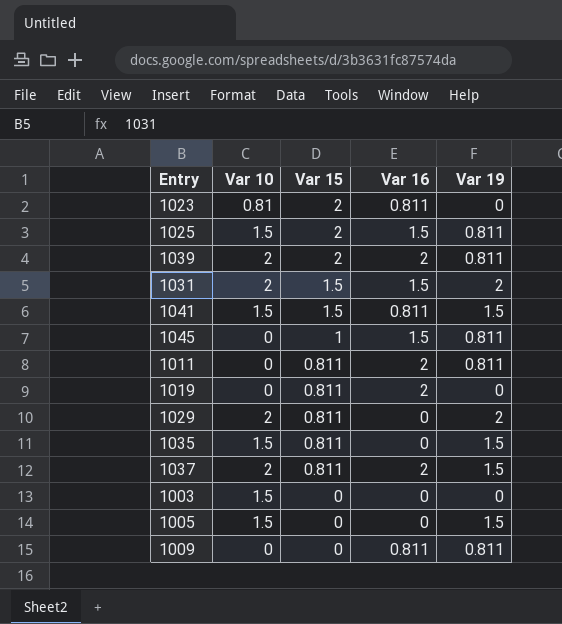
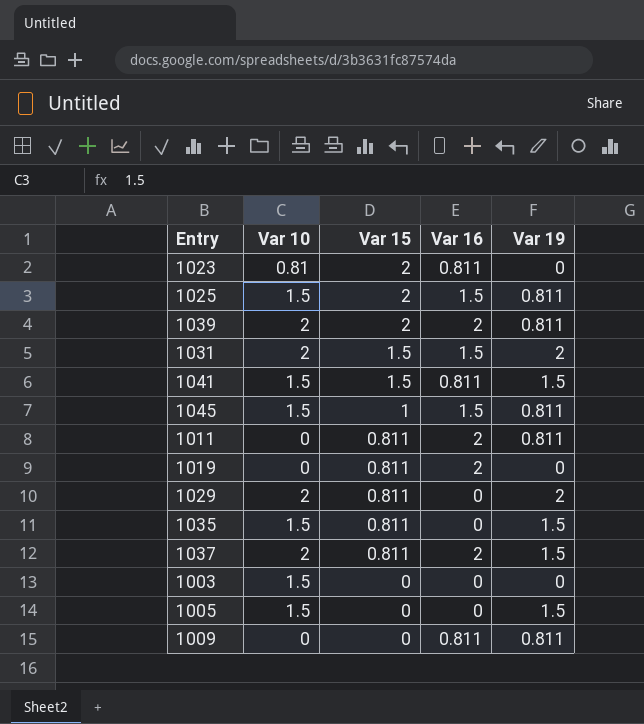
1045 | Var 10: 0 -> 1.5

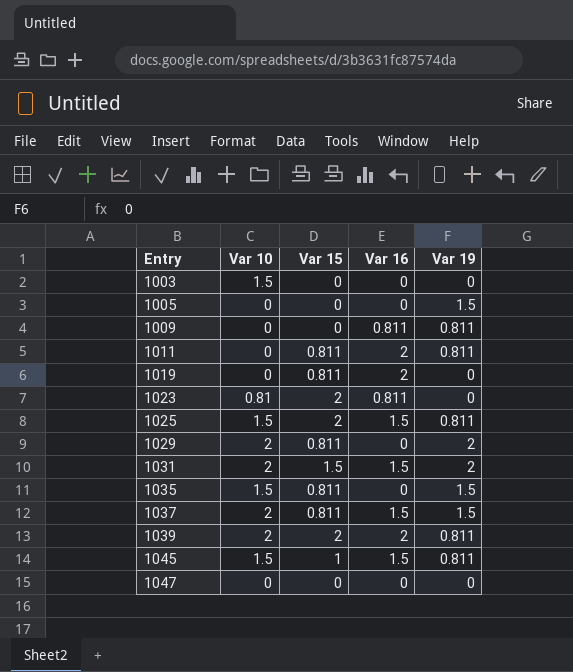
row order: Var 15 descending -> Entry ascending
row 1041: 1.5 | 1.5 | 0.811 | 1.5 -> none
1005 | Var 10: 1.5 -> 0
1037 | Var 16: 2 -> 1.5
row 1047: none -> 0 | 0 | 0 | 0

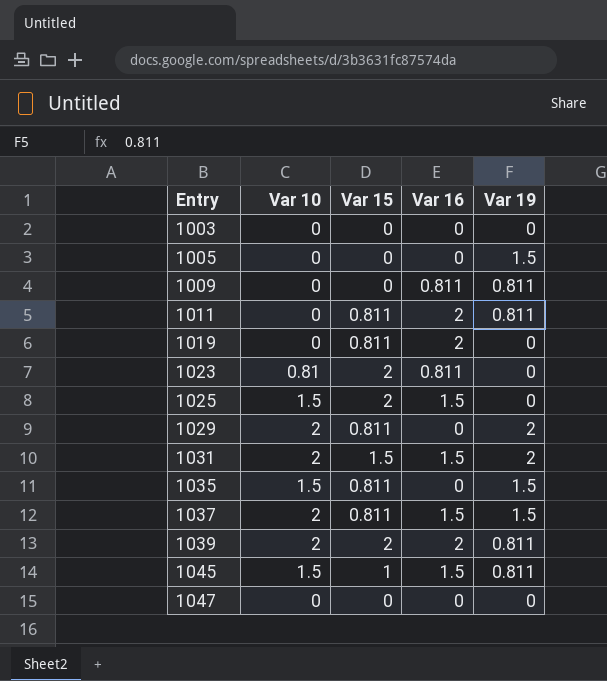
1003 | Var 10: 1.5 -> 0
1025 | Var 19: 0.811 -> 0

